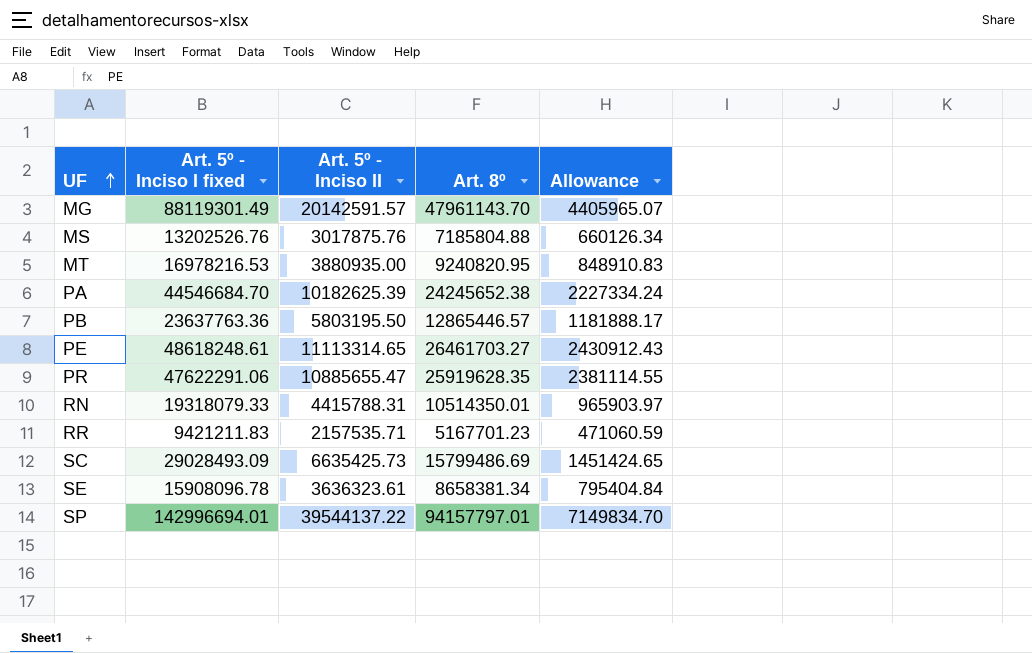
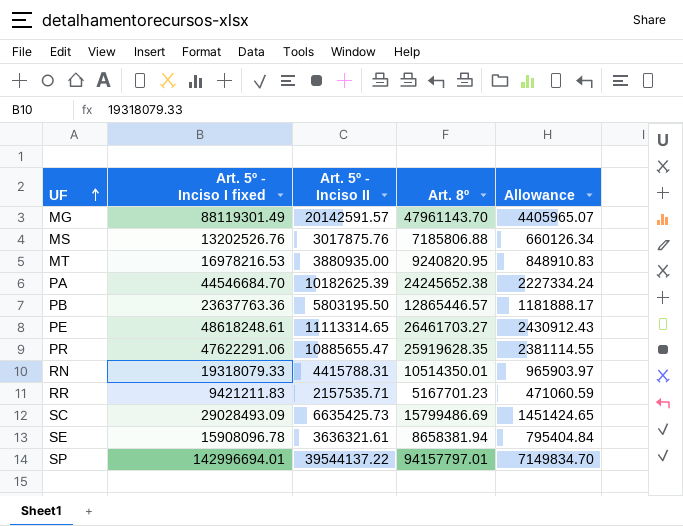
MS | Art. 8º: 7185804.88 -> 7185806.88
SE | Art. 5º - Inciso II: 3636323.61 -> 3636321.61
SE | Art. 8º: 8658381.34 -> 8658381.94

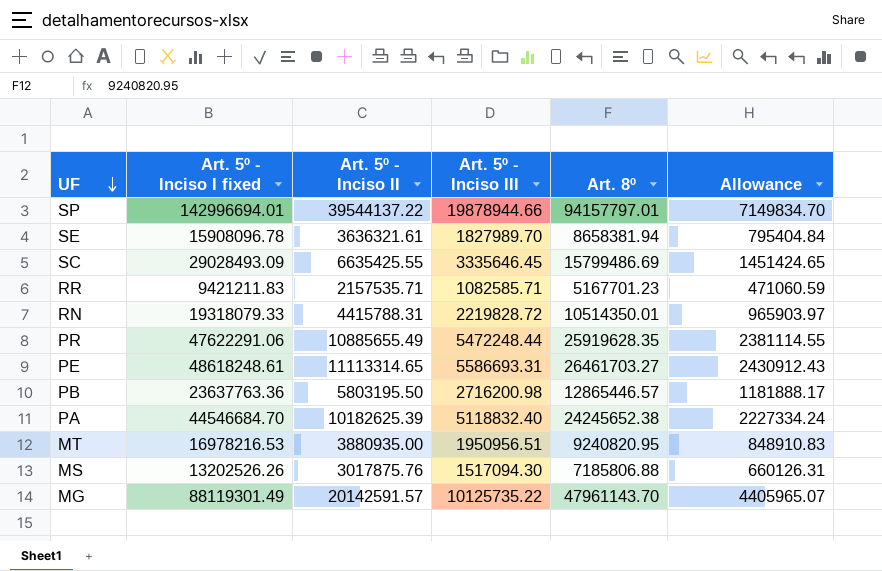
row order: UF ascending -> UF descending
column Art. 5º - Inciso III | position: none -> 4
SC | Art. 5º - Inciso II: 6635425.73 -> 6635425.55
PR | Art. 5º - Inciso II: 10885655.47 -> 10885655.49
MS | Art. 5º - Inciso I fixed: 13202526.76 -> 13202526.26
MS | Allowance: 660126.34 -> 660126.31

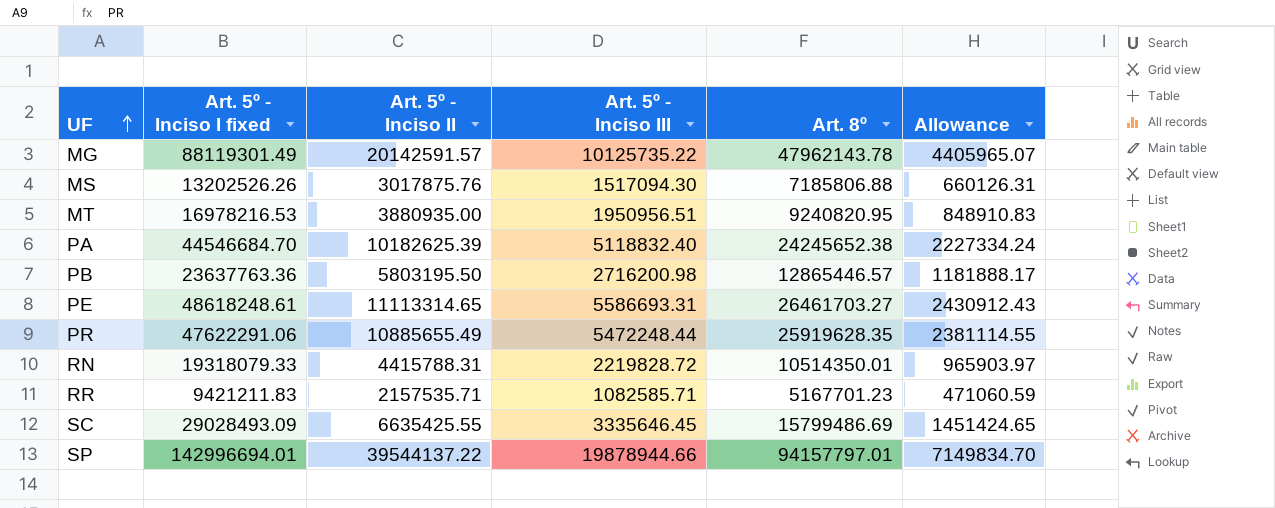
row order: UF descending -> UF ascending
row SE: 15908096.78 | 3636321.61 | 1827989.70 | 8658381.94 | 795404.84 -> none
MG | Art. 8º: 47961143.70 -> 47962143.78

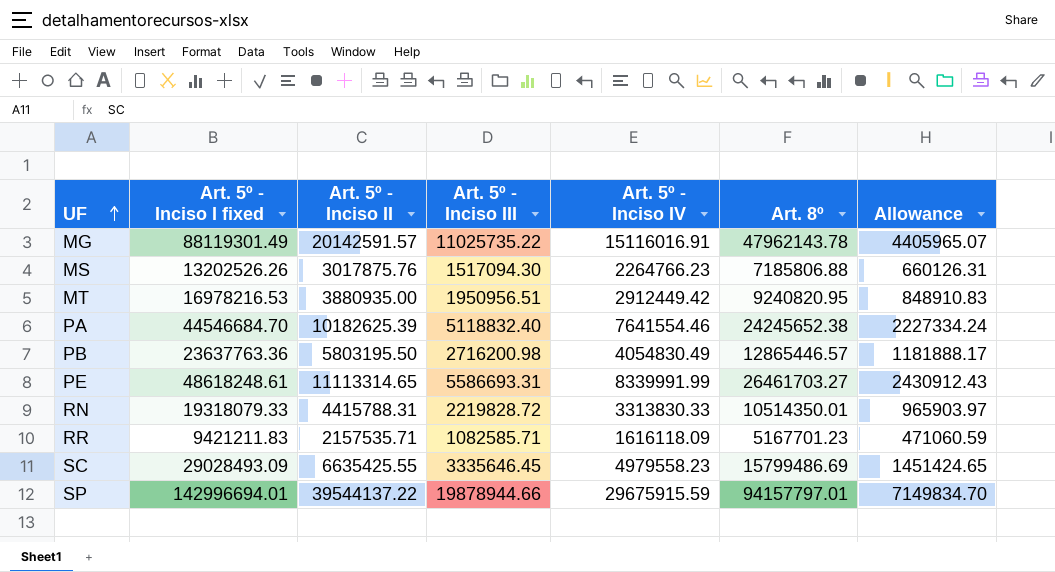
column Art. 5º - Inciso IV | position: none -> 5
row PR: 47622291.06 | 10885655.49 | 5472248.44 | 25919628.35 | 2381114.55 -> none
MG | Art. 5º - Inciso III: 10125735.22 -> 11025735.22

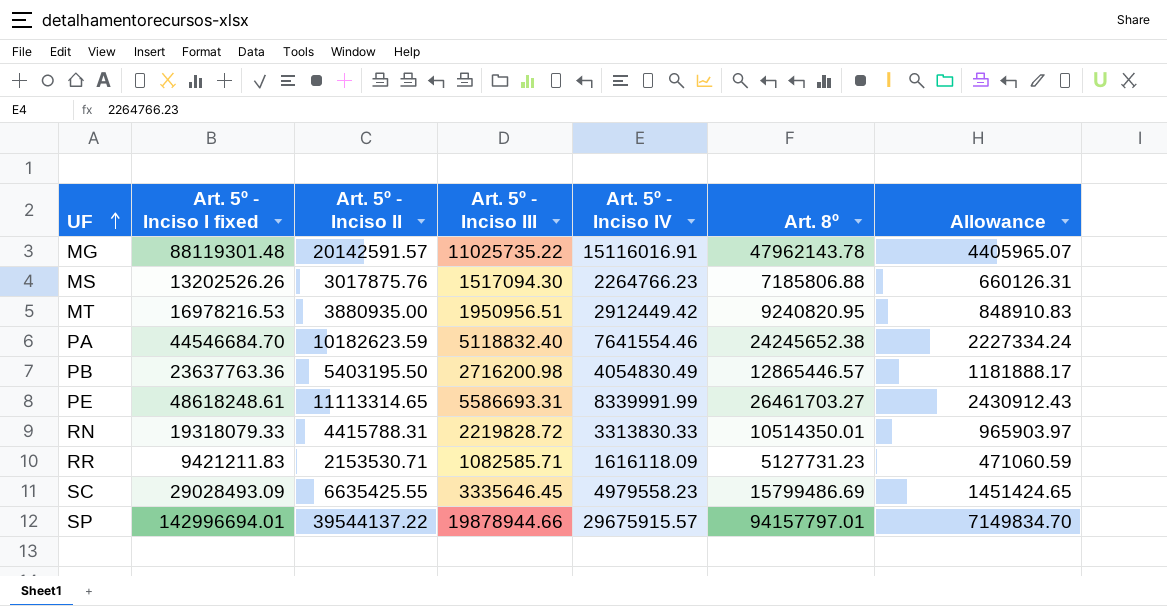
MG | Art. 5º - Inciso I fixed: 88119301.49 -> 88119301.48
PA | Art. 5º - Inciso II: 10182625.39 -> 10182623.59
PB | Art. 5º - Inciso II: 5803195.50 -> 5403195.50
RR | Art. 5º - Inciso II: 2157535.71 -> 2153530.71
RR | Art. 8º: 5167701.23 -> 5127731.23
SP | Art. 5º - Inciso IV: 29675915.59 -> 29675915.57

